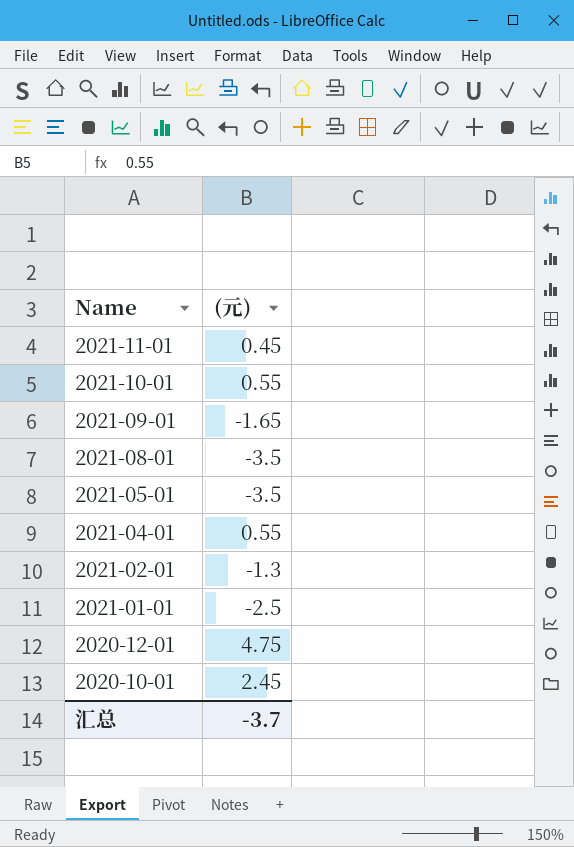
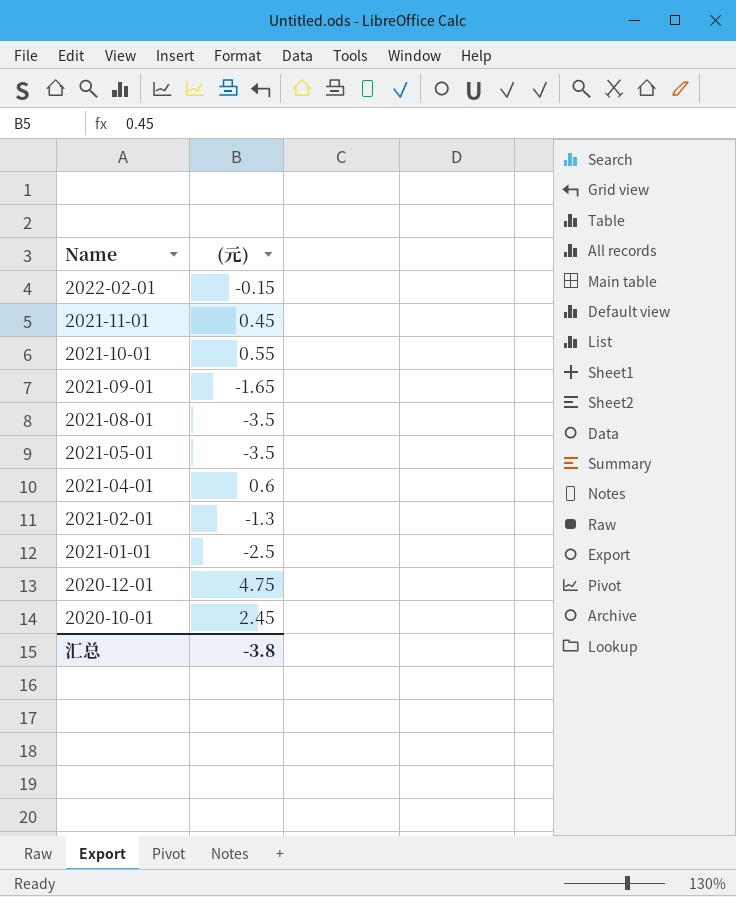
row 2022-02-01: none -> -0.15
2021-04-01 | (元): 0.55 -> 0.6
汇总 | (元): -3.7 -> -3.8

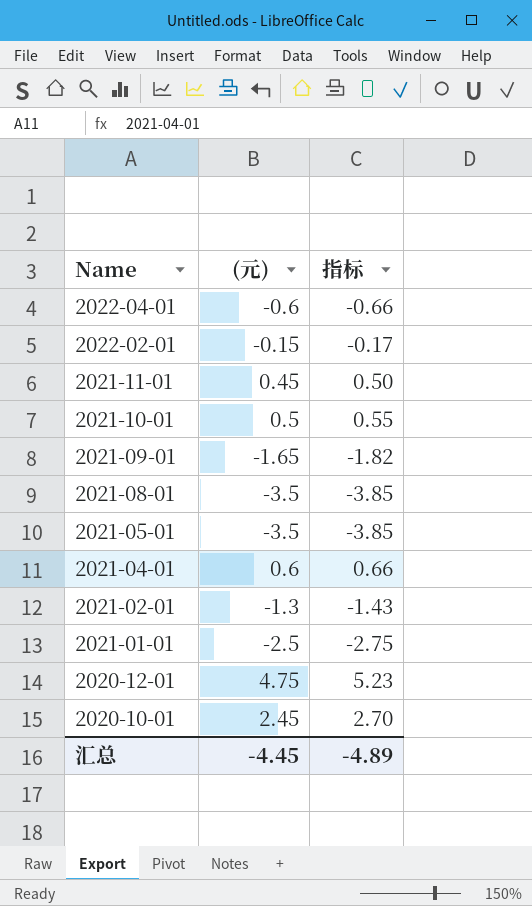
column 指标 | formula: none -> [(元)] * 1.1
row 2022-04-01: none -> -0.6 | -0.66
2021-10-01 | (元): 0.55 -> 0.5
汇总 | (元): -3.8 -> -4.45

